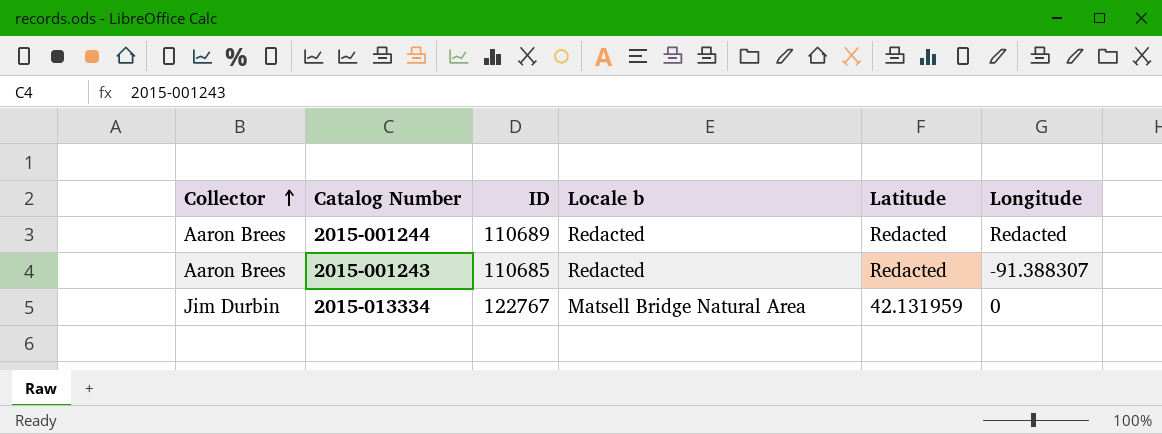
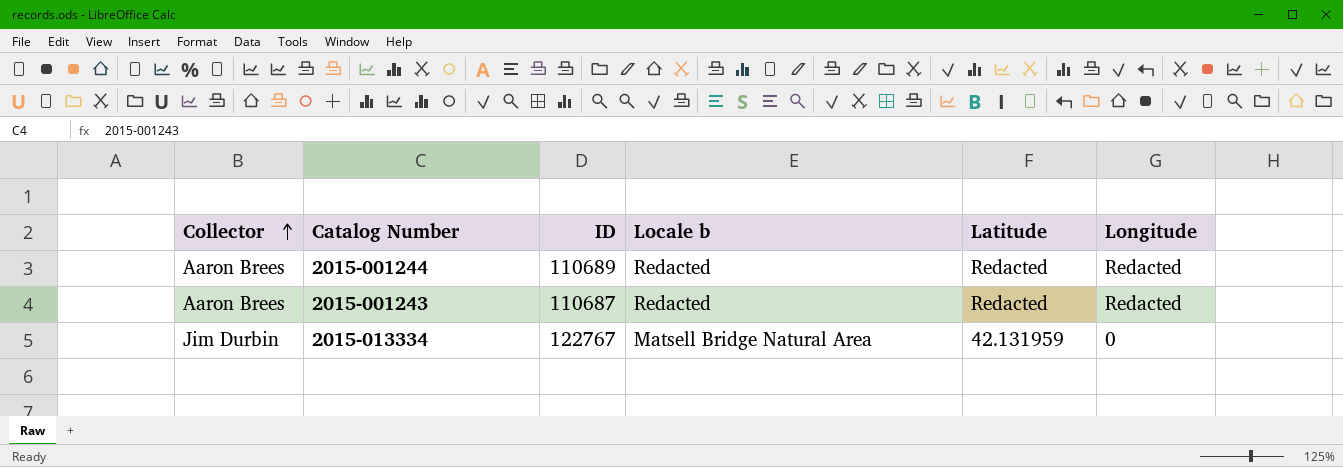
2015-001243 | ID: 110685 -> 110687
2015-001243 | Longitude: -91.388307 -> Redacted

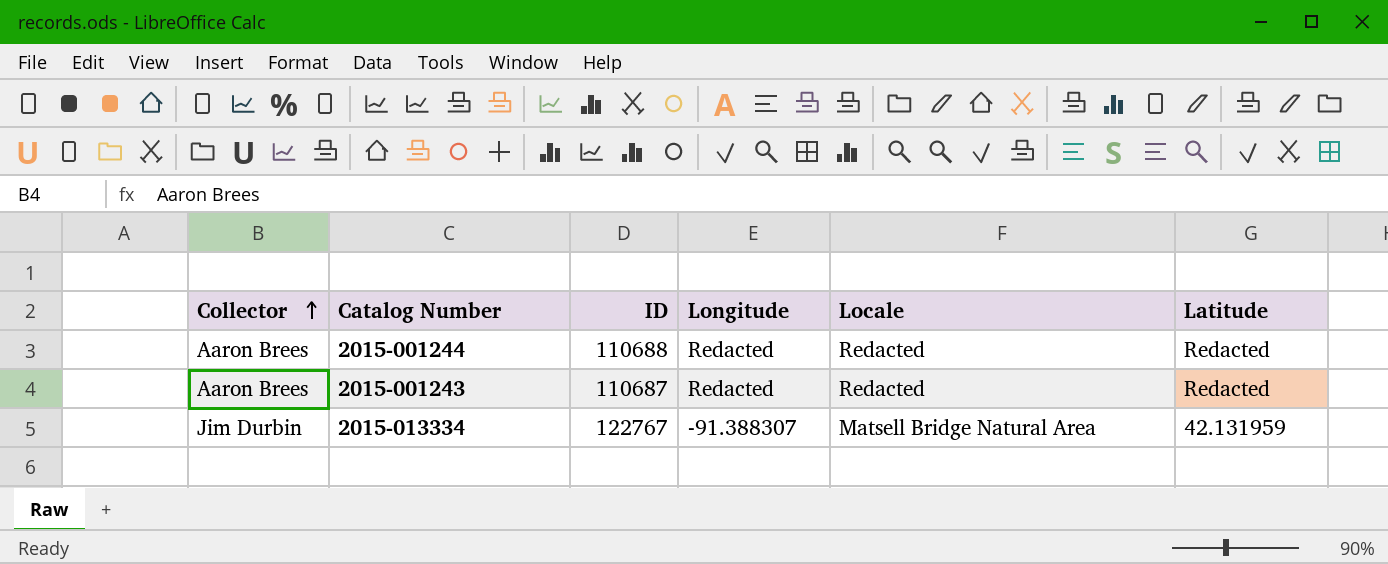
column Longitude | position: 6 -> 4
column name: Locale b -> Locale
2015-001244 | ID: 110689 -> 110688
2015-013334 | Longitude: 0 -> -91.388307

